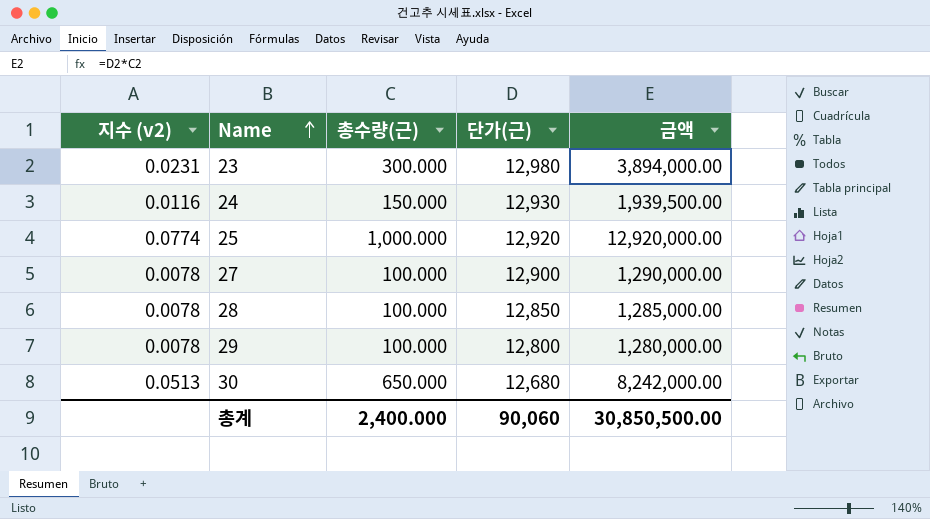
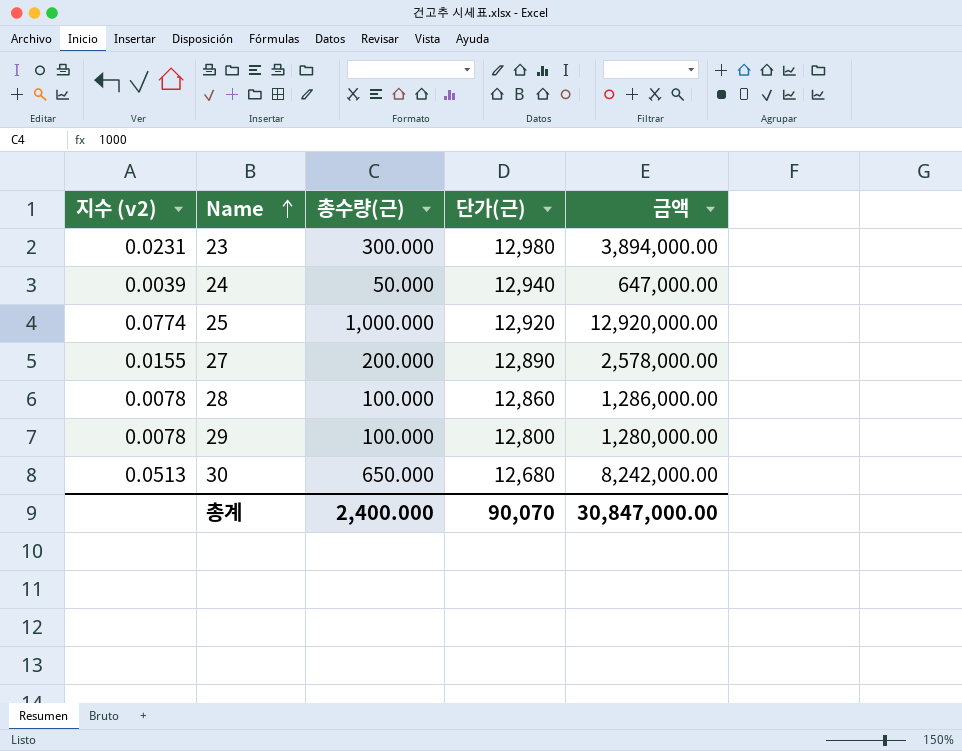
24 | 지수 (v2): 0.0116 -> 0.0039
24 | 총수량(근): 150.000 -> 50.000
24 | 단가(근): 12,930 -> 12,940
24 | 금액: 1,939,500.00 -> 647,000.00
27 | 지수 (v2): 0.0078 -> 0.0155
27 | 총수량(근): 100.000 -> 200.000
27 | 단가(근): 12,900 -> 12,890
27 | 금액: 1,290,000.00 -> 2,578,000.00
28 | 단가(근): 12,850 -> 12,860
28 | 금액: 1,285,000.00 -> 1,286,000.00
총계 | 단가(근): 90,060 -> 90,070
총계 | 금액: 30,850,500.00 -> 30,847,000.00

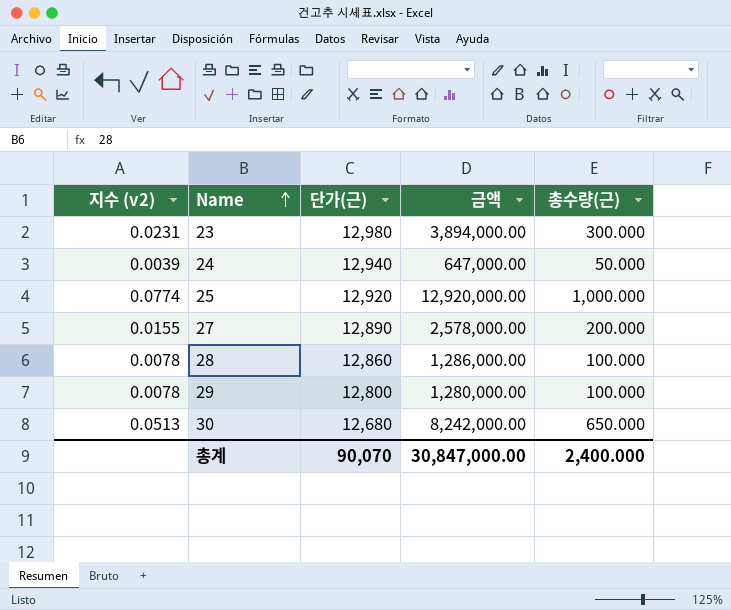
column 총수량(근) | position: 3 -> 5

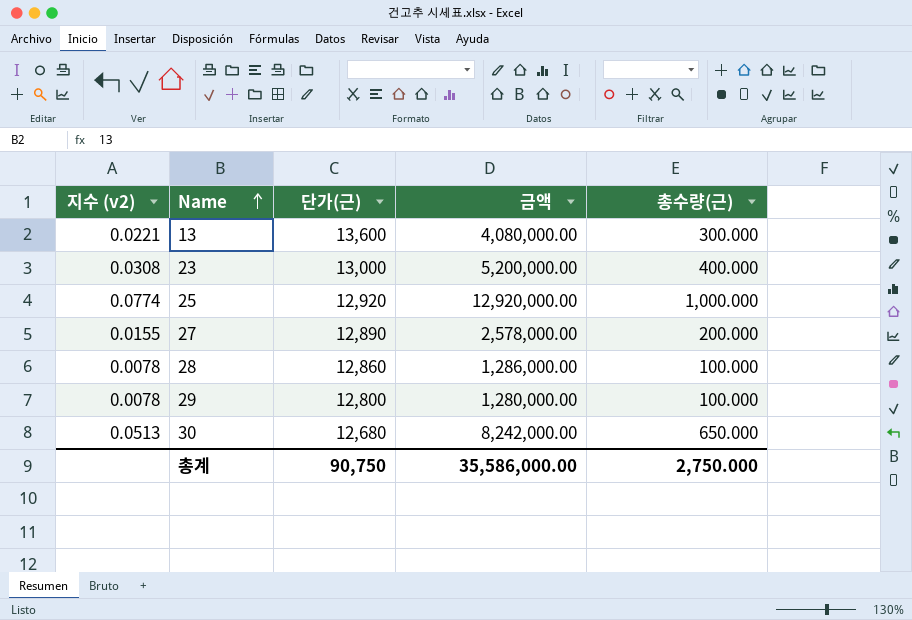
row 24: 0.0039 | 12,940 | 647,000.00 | 50.000 -> none
row 13: none -> 0.0221 | 13,600 | 4,080,000.00 | 300.000
23 | 지수 (v2): 0.0231 -> 0.0308
23 | 단가(근): 12,980 -> 13,000
23 | 금액: 3,894,000.00 -> 5,200,000.00
23 | 총수량(근): 300.000 -> 400.000
총계 | 단가(근): 90,070 -> 90,750
총계 | 금액: 30,847,000.00 -> 35,586,000.00
총계 | 총수량(근): 2,400.000 -> 2,750.000

